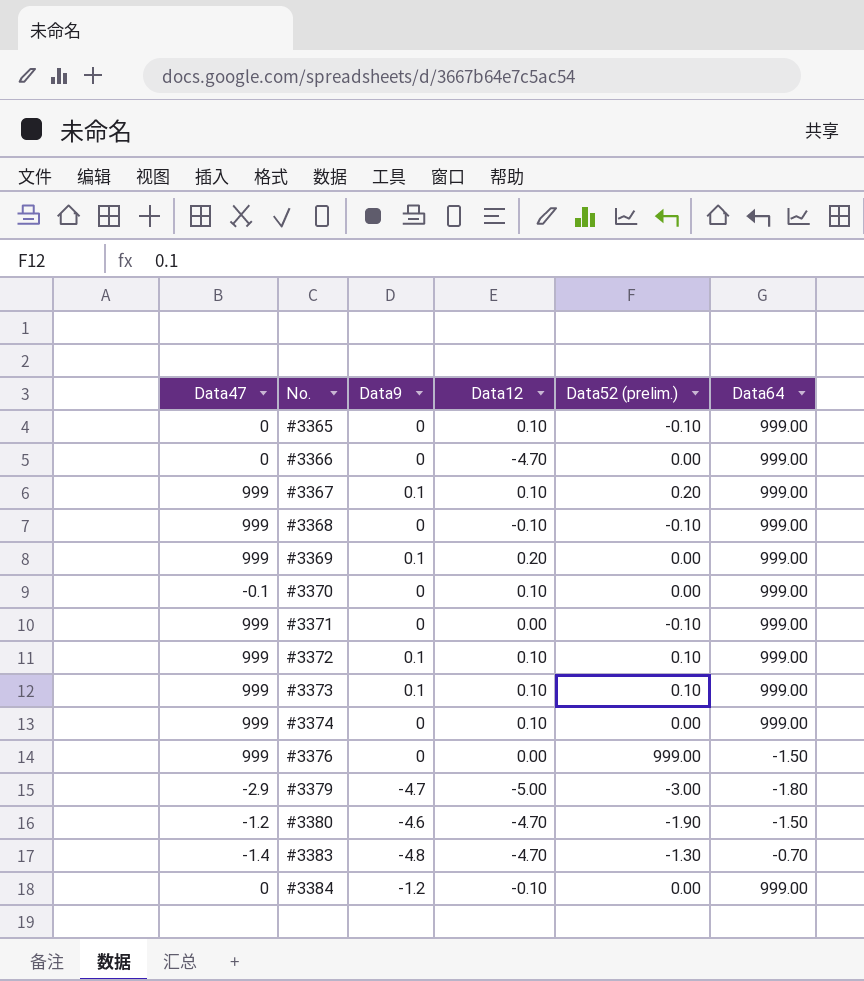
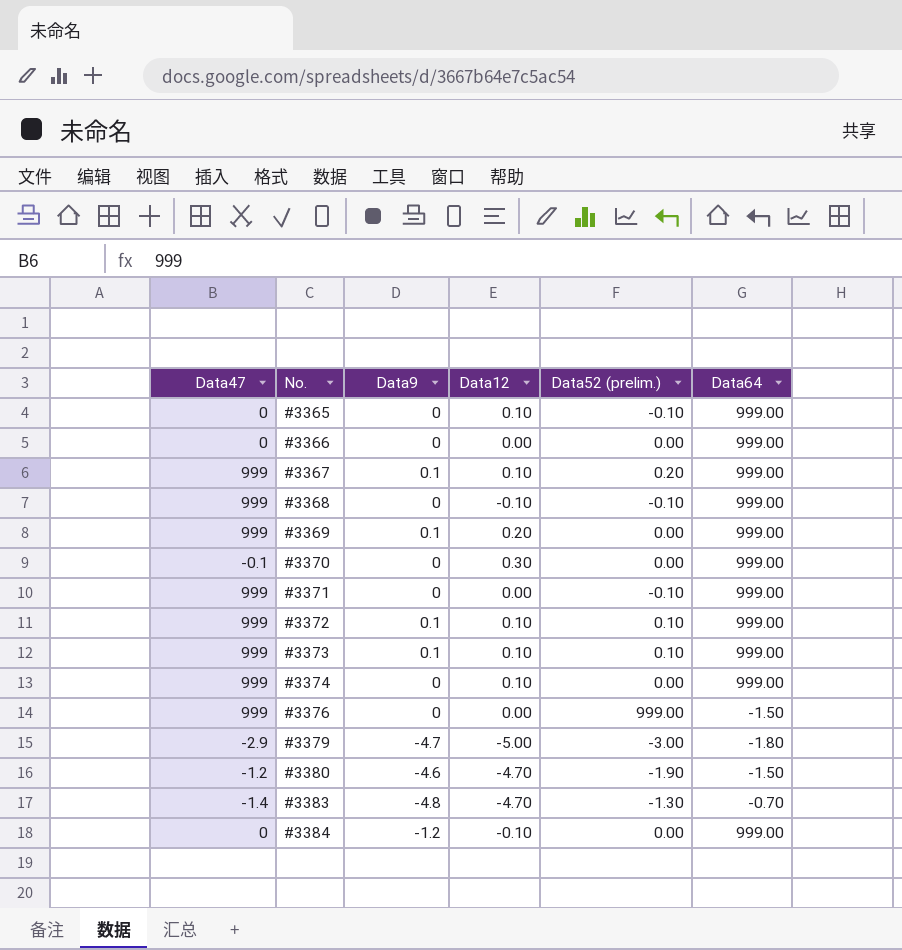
#3366 | Data12: -4.70 -> 0.00
#3370 | Data12: 0.10 -> 0.30

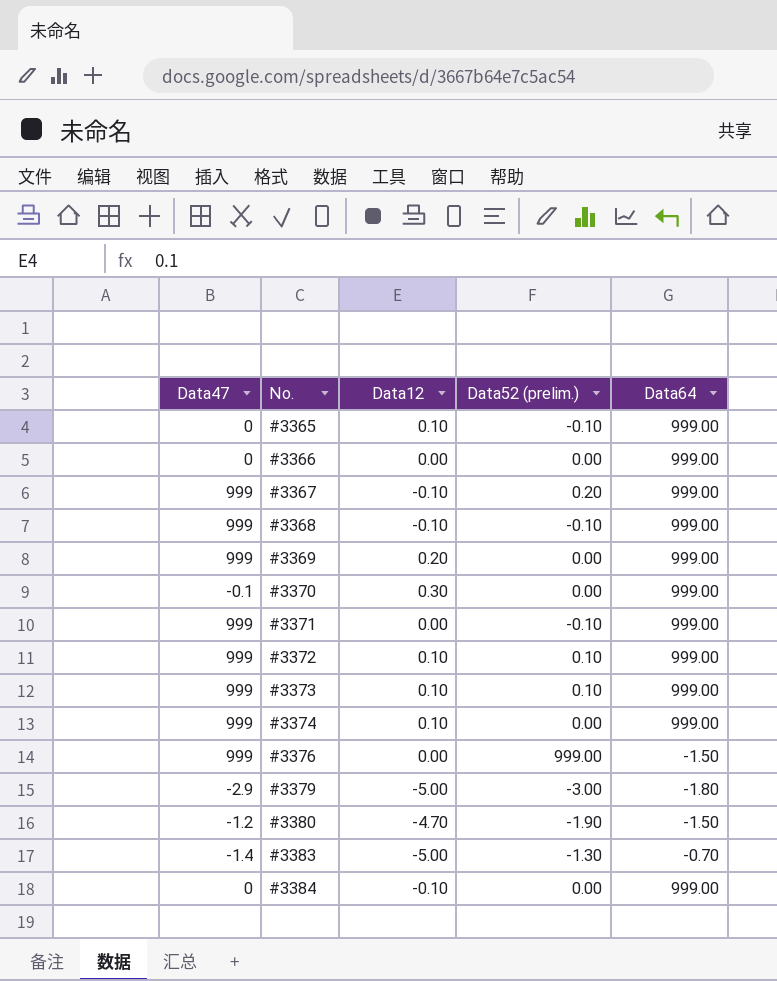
column Data9 | position: 3 -> none
#3367 | Data12: 0.10 -> -0.10
#3383 | Data12: -4.70 -> -5.00

